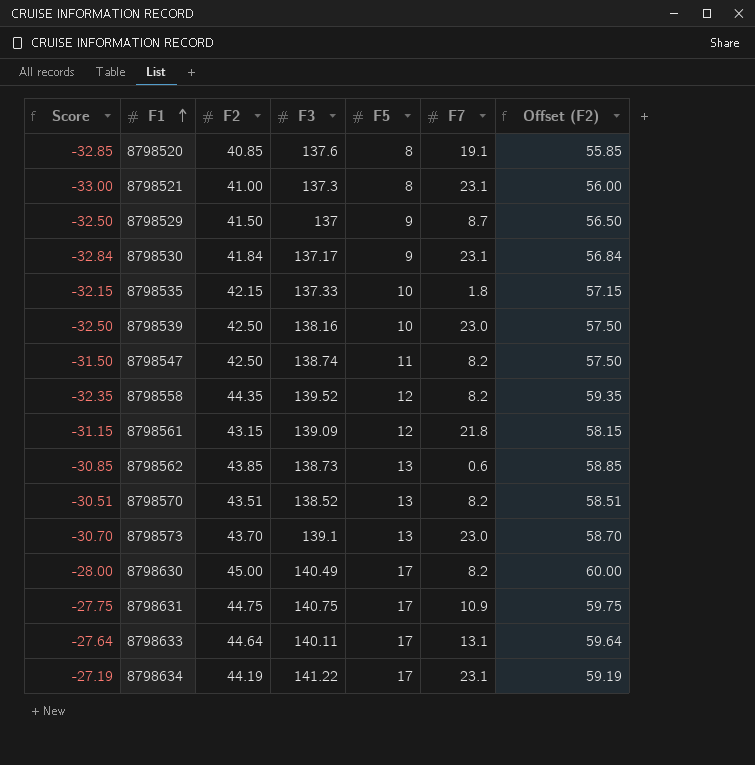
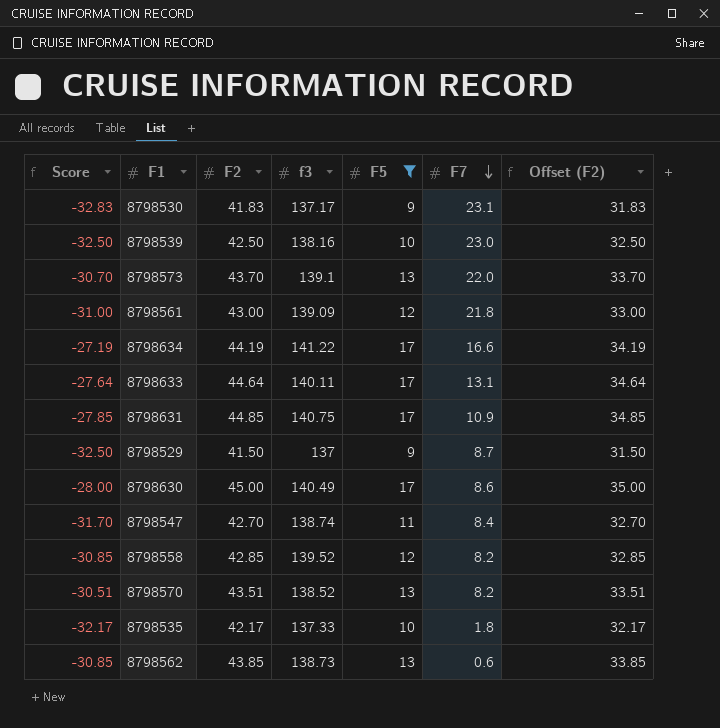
filter: none -> F5 != 8
row order: F1 ascending -> F7 descending
column name: F3 -> f3
column Offset (F2) | formula: [F2] + 15 -> [F2] - 10
8798530 | Score: -32.84 -> -32.83
8798530 | F2: 41.84 -> 41.83
8798573 | F7: 23.0 -> 22.0
8798561 | Score: -31.15 -> -31.00
8798561 | F2: 43.15 -> 43.00
8798634 | F7: 23.1 -> 16.6
8798631 | Score: -27.75 -> -27.85
8798631 | F2: 44.75 -> 44.85
8798630 | F7: 8.2 -> 8.6
8798547 | Score: -31.50 -> -31.70
8798547 | F2: 42.50 -> 42.70
8798547 | F7: 8.2 -> 8.4
8798558 | Score: -32.35 -> -30.85
8798558 | F2: 44.35 -> 42.85
8798535 | Score: -32.15 -> -32.17
8798535 | F2: 42.15 -> 42.17

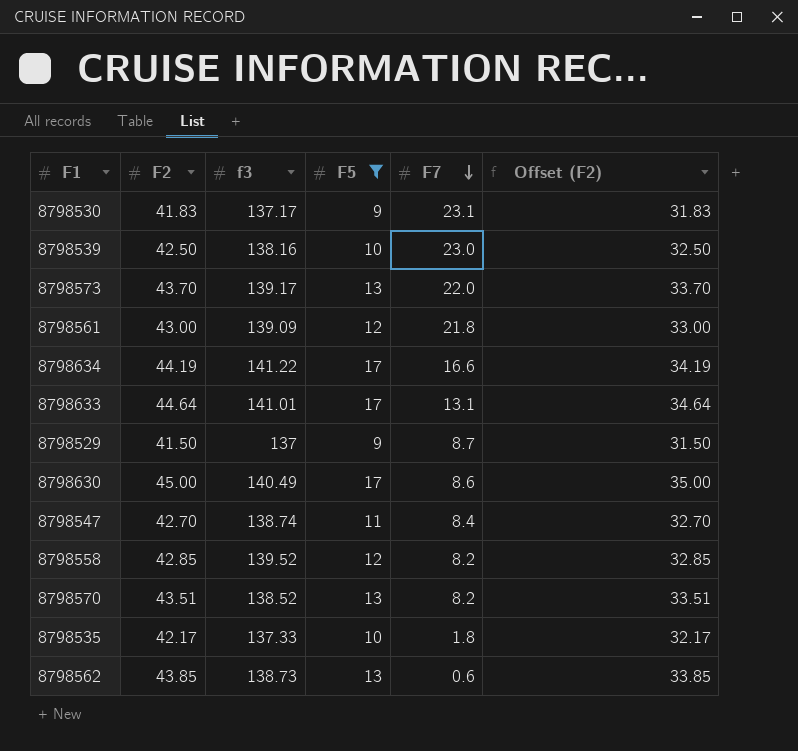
column Score | formula: [F5] - [F2] -> none
row 8798631: -27.85 | 44.85 | 140.75 | 17 | 10.9 | 34.85 -> none
8798573 | f3: 139.1 -> 139.17
8798633 | f3: 140.11 -> 141.01

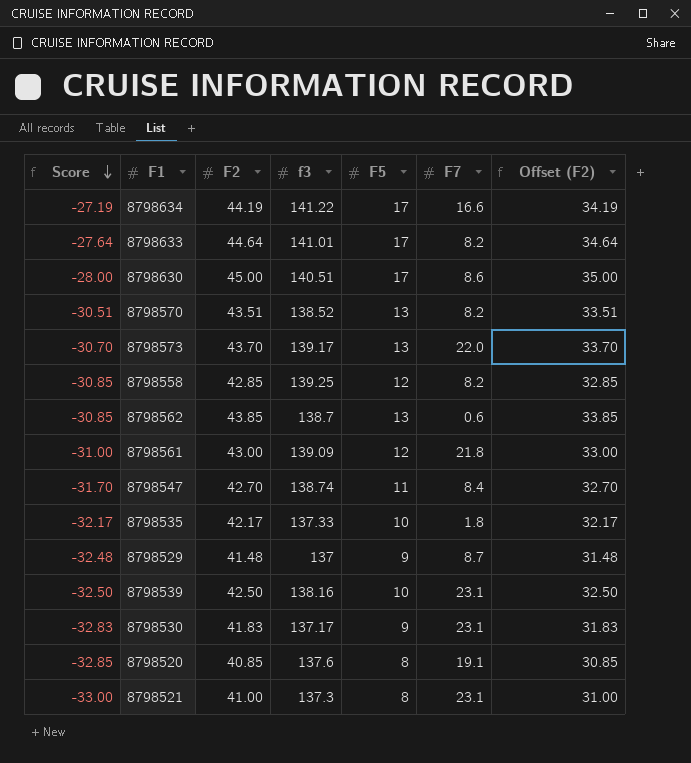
filter: F5 != 8 -> none
row order: F7 descending -> Score descending
column Score | formula: none -> [F5] - [F2]
8798633 | F7: 13.1 -> 8.2
8798630 | f3: 140.49 -> 140.51
8798558 | f3: 139.52 -> 139.25
8798562 | f3: 138.73 -> 138.7
8798529 | F2: 41.50 -> 41.48
8798529 | Offset (F2): 31.50 -> 31.48
8798539 | F7: 23.0 -> 23.1

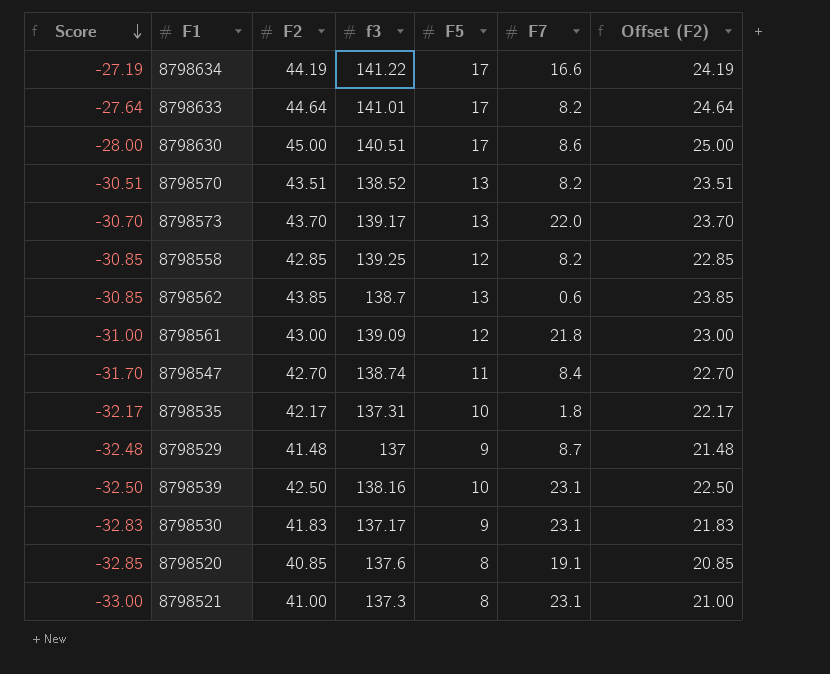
column Offset (F2) | formula: [F2] - 10 -> [F2] - 20
8798535 | f3: 137.33 -> 137.31

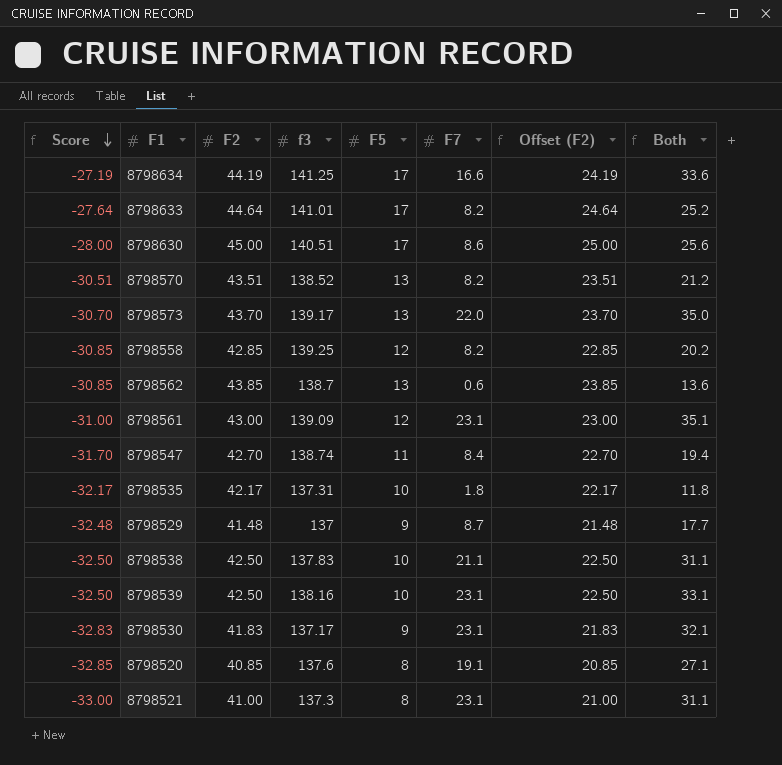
column Both | formula: none -> [F5] + [F7]
8798634 | f3: 141.22 -> 141.25
8798561 | F7: 21.8 -> 23.1
row 8798538: none -> -32.50 | 42.50 | 137.83 | 10 | 21.1 | 22.50 | 31.1

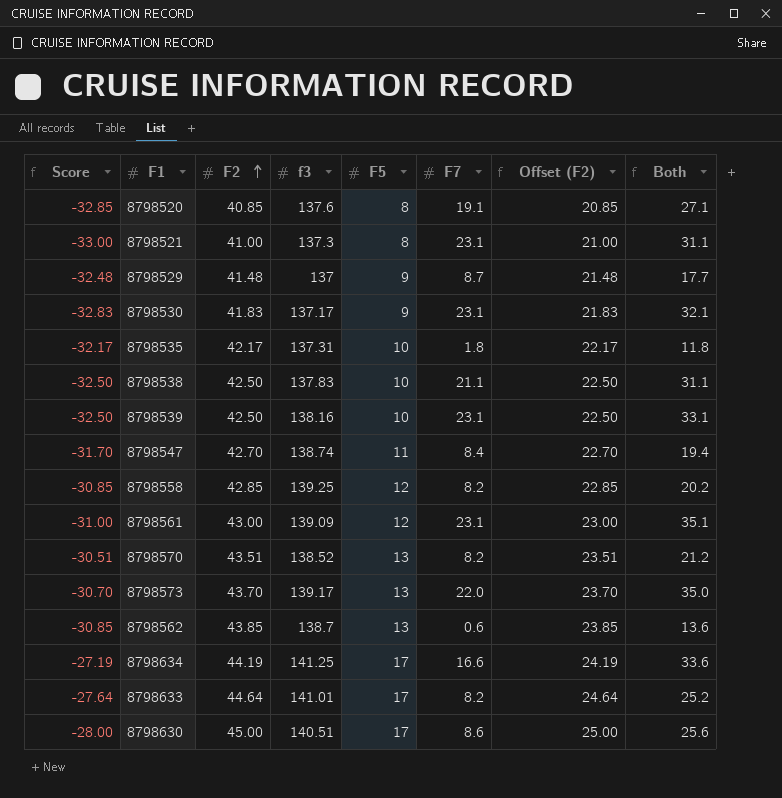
row order: Score descending -> F2 ascending

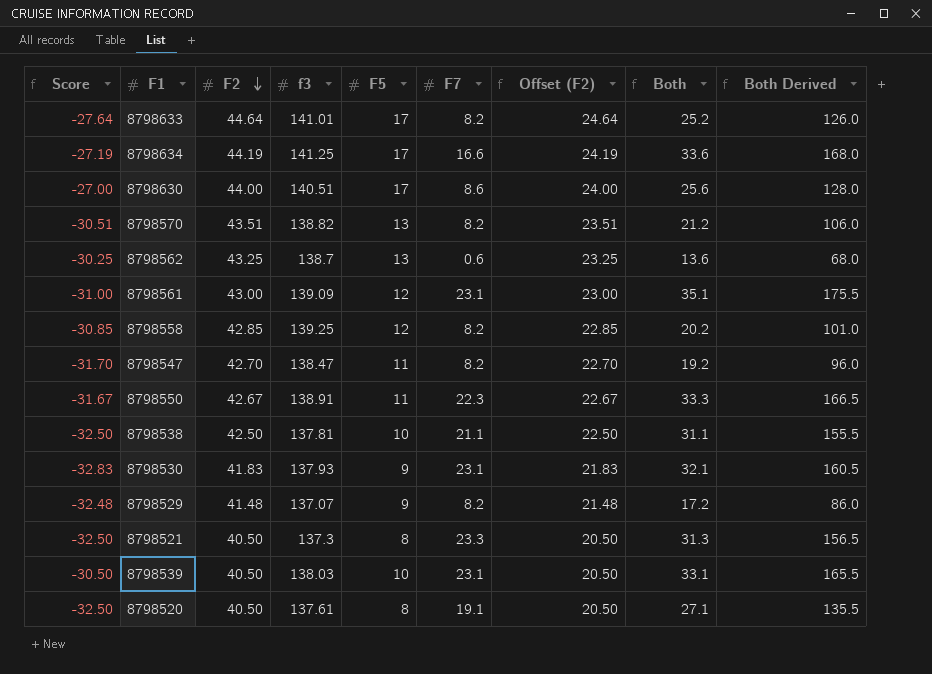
row order: F2 ascending -> F2 descending
column Both Derived | formula: none -> [Both] * 5
row 8798535: -32.17 | 42.17 | 137.31 | 10 | 1.8 | 22.17 | 11.8 -> none
row 8798573: -30.70 | 43.70 | 139.17 | 13 | 22.0 | 23.70 | 35.0 -> none
8798630 | Score: -28.00 -> -27.00
8798630 | F2: 45.00 -> 44.00
8798630 | Offset (F2): 25.00 -> 24.00
8798570 | f3: 138.52 -> 138.82
8798562 | Score: -30.85 -> -30.25
8798562 | F2: 43.85 -> 43.25
8798562 | Offset (F2): 23.85 -> 23.25
8798547 | f3: 138.74 -> 138.47
8798547 | F7: 8.4 -> 8.2
8798547 | Both: 19.4 -> 19.2
row 8798550: none -> -31.67 | 42.67 | 138.91 | 11 | 22.3 | 22.67 | 33.3 | 166.5
8798538 | f3: 137.83 -> 137.81
8798530 | f3: 137.17 -> 137.93
8798529 | f3: 137 -> 137.07
8798529 | F7: 8.7 -> 8.2
8798529 | Both: 17.7 -> 17.2
8798521 | Score: -33.00 -> -32.50
8798521 | F2: 41.00 -> 40.50
8798521 | F7: 23.1 -> 23.3
8798521 | Offset (F2): 21.00 -> 20.50
8798521 | Both: 31.1 -> 31.3
8798539 | Score: -32.50 -> -30.50
8798539 | F2: 42.50 -> 40.50
8798539 | f3: 138.16 -> 138.03
8798539 | Offset (F2): 22.50 -> 20.50
8798520 | Score: -32.85 -> -32.50
8798520 | F2: 40.85 -> 40.50
8798520 | f3: 137.6 -> 137.61
8798520 | Offset (F2): 20.85 -> 20.50

